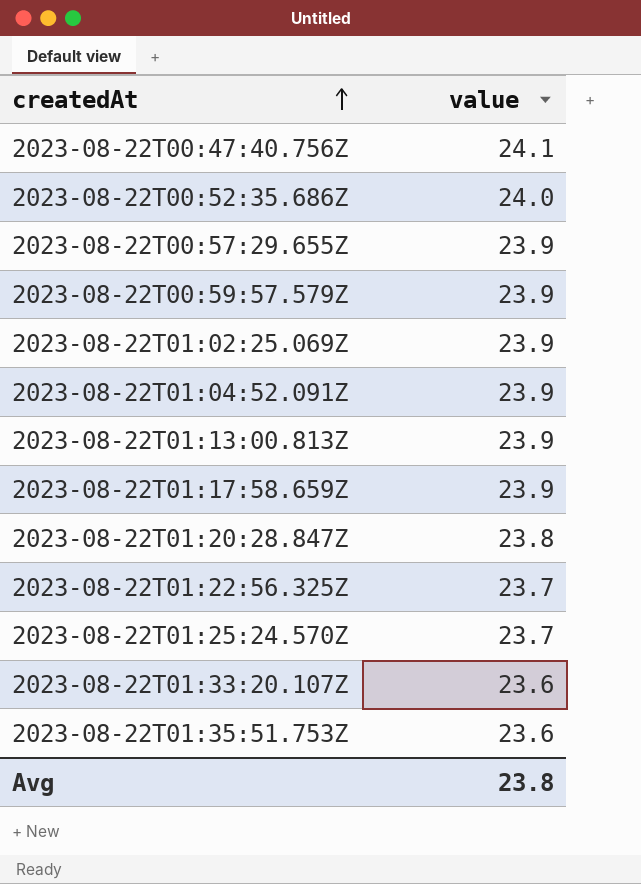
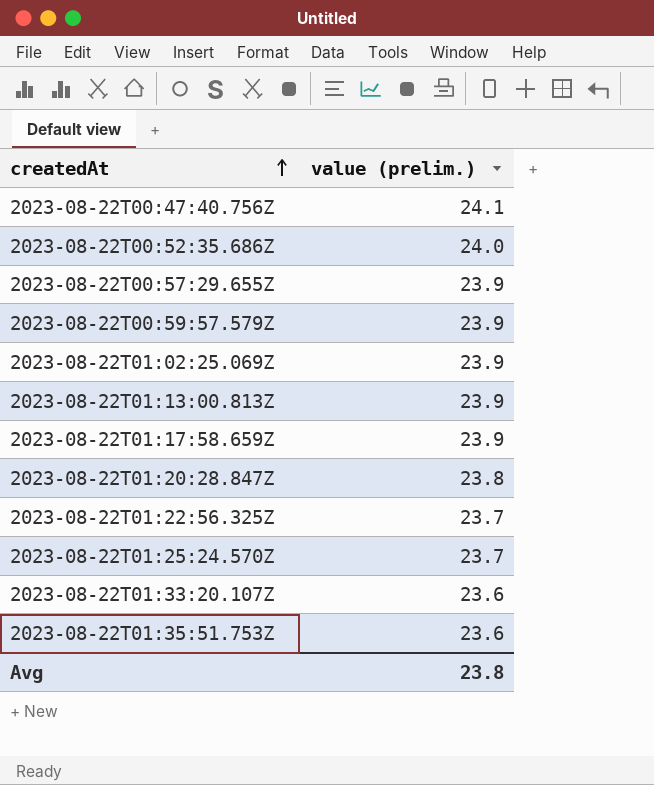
column name: value -> value (prelim.)
row 2023-08-22T01:04:52.091Z: 23.9 -> none

